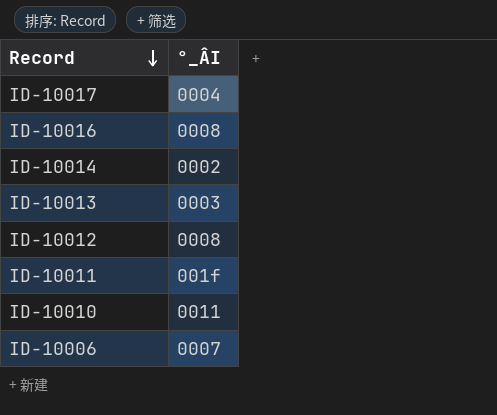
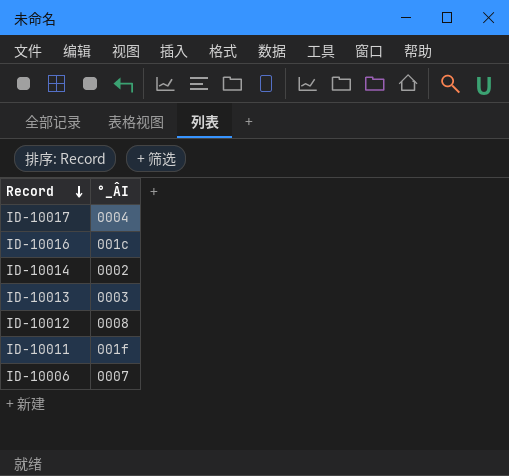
row ID-10010: 0011 -> none
ID-10016 | °_ÂI: 0008 -> 001c

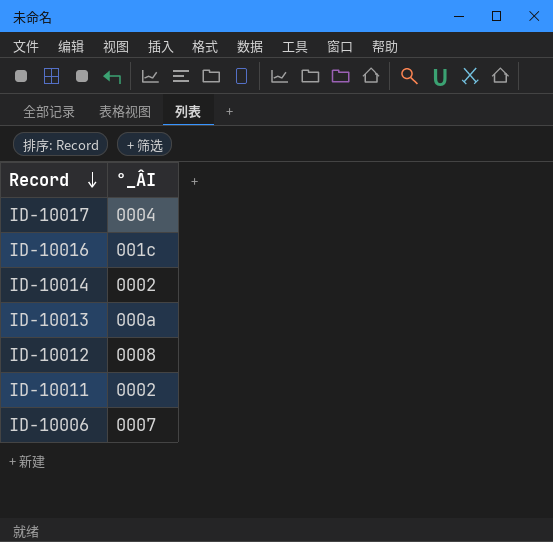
ID-10013 | °_ÂI: 0003 -> 000a
ID-10011 | °_ÂI: 001f -> 0002

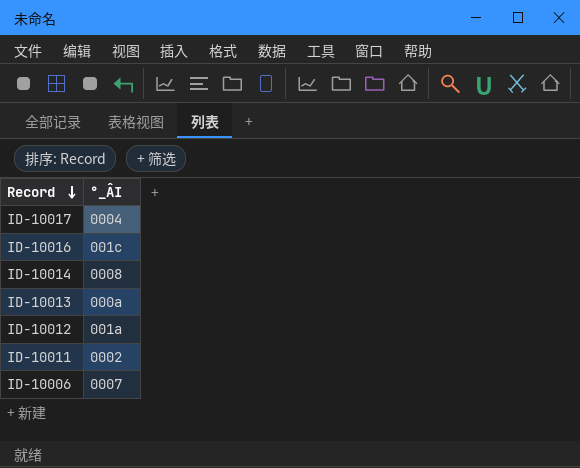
ID-10014 | °_ÂI: 0002 -> 0008
ID-10012 | °_ÂI: 0008 -> 001a

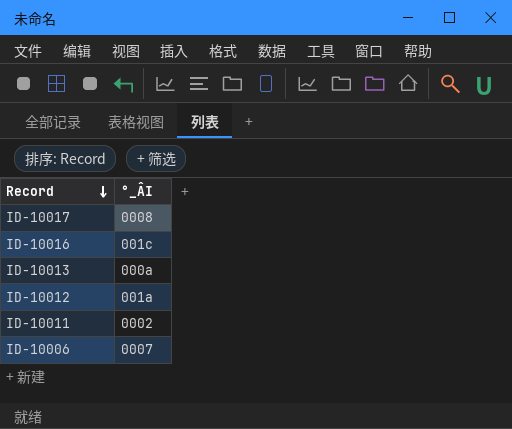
row ID-10014: 0008 -> none
ID-10017 | °_ÂI: 0004 -> 0008

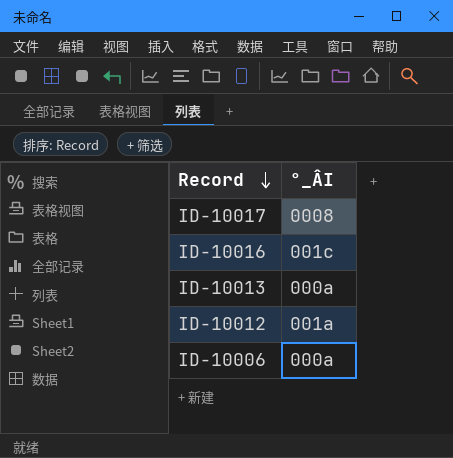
row ID-10011: 0002 -> none
ID-10006 | °_ÂI: 0007 -> 000a

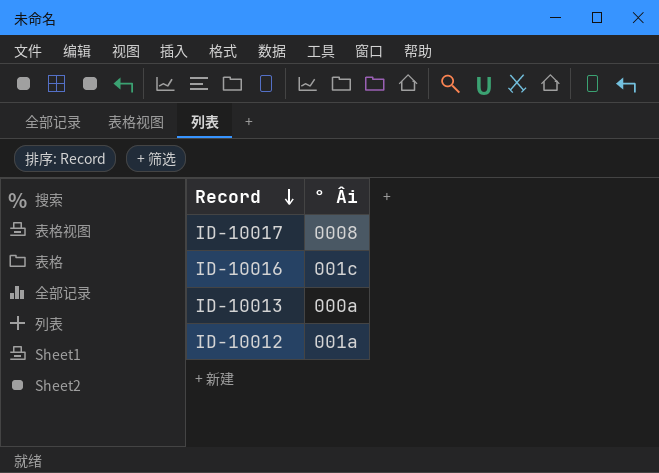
column name: °_ÂI -> ° Âi
row ID-10006: 000a -> none

